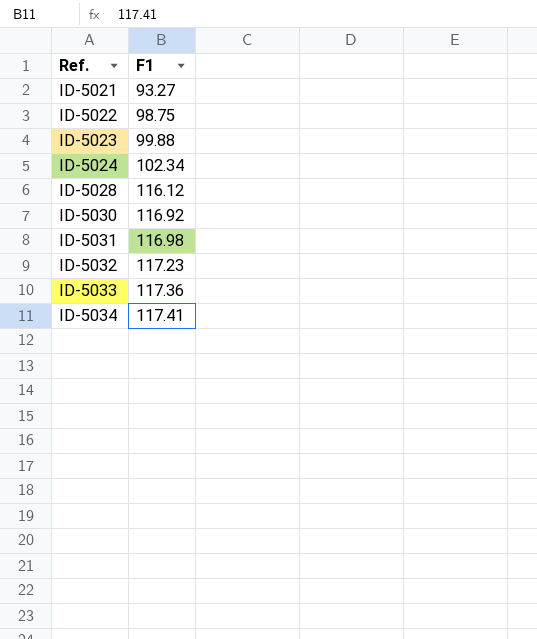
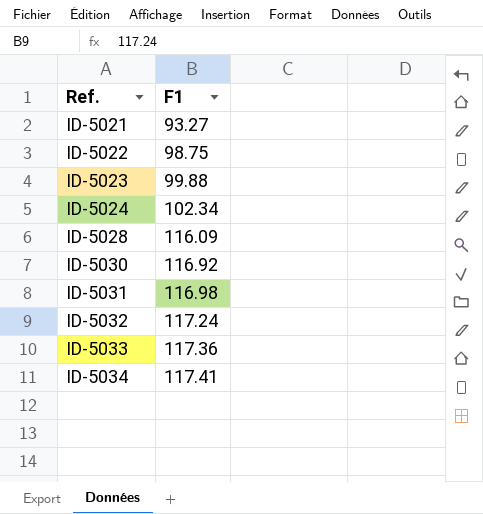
ID-5028 | F1: 116.12 -> 116.09
ID-5032 | F1: 117.23 -> 117.24

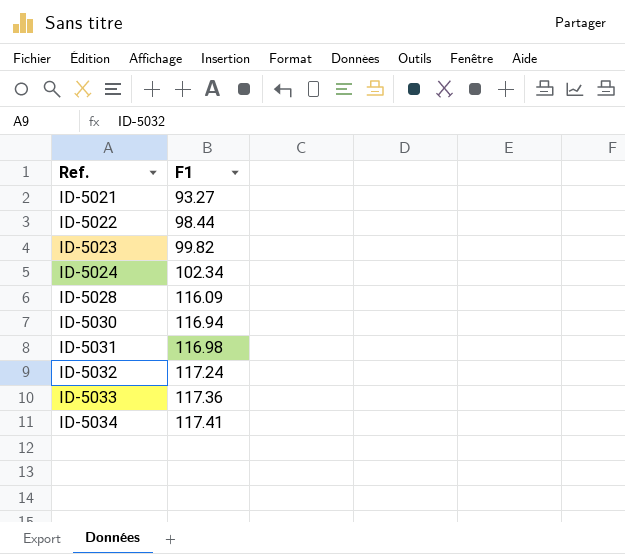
ID-5022 | F1: 98.75 -> 98.44
ID-5023 | F1: 99.88 -> 99.82
ID-5030 | F1: 116.92 -> 116.94

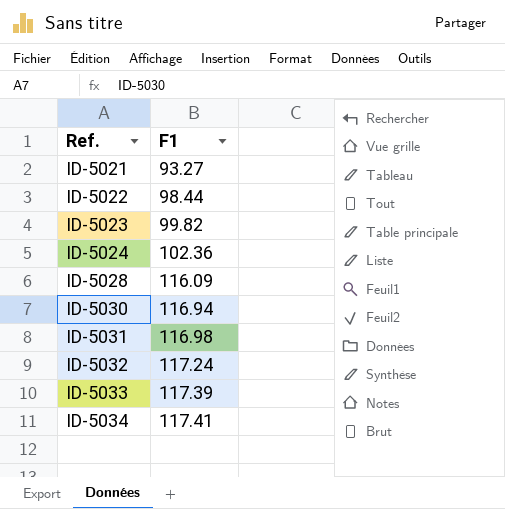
ID-5024 | F1: 102.34 -> 102.36
ID-5033 | F1: 117.36 -> 117.39

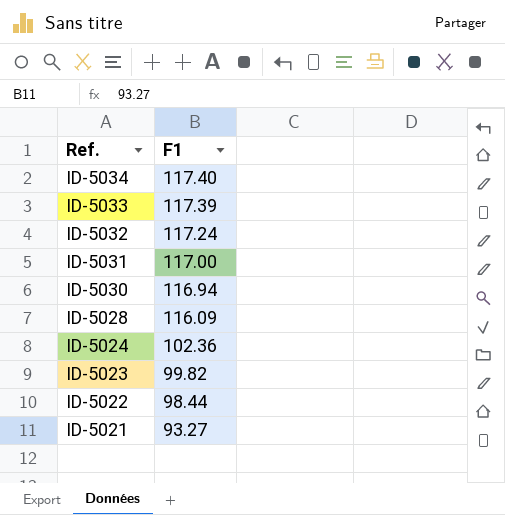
row order: Ref. ascending -> Ref. descending
ID-5034 | F1: 117.41 -> 117.40
ID-5031 | F1: 116.98 -> 117.00

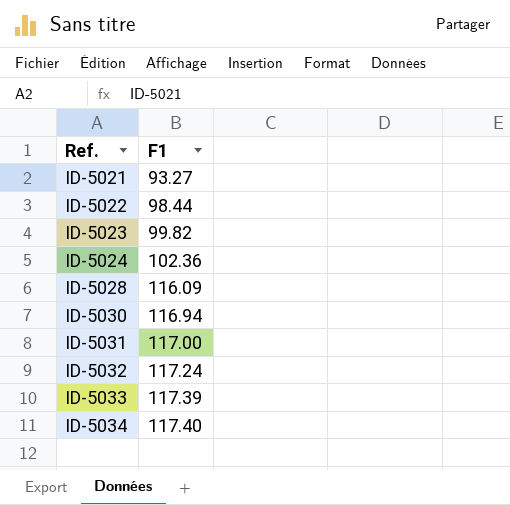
row order: Ref. descending -> Ref. ascending

